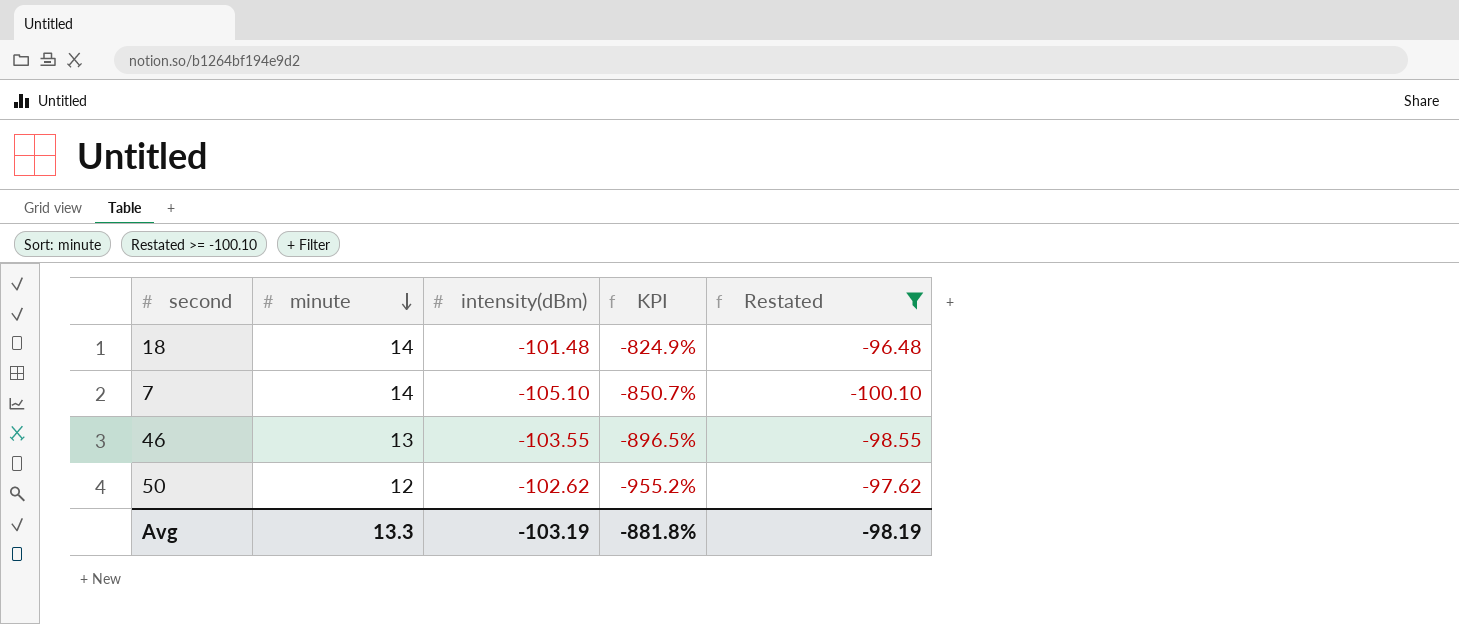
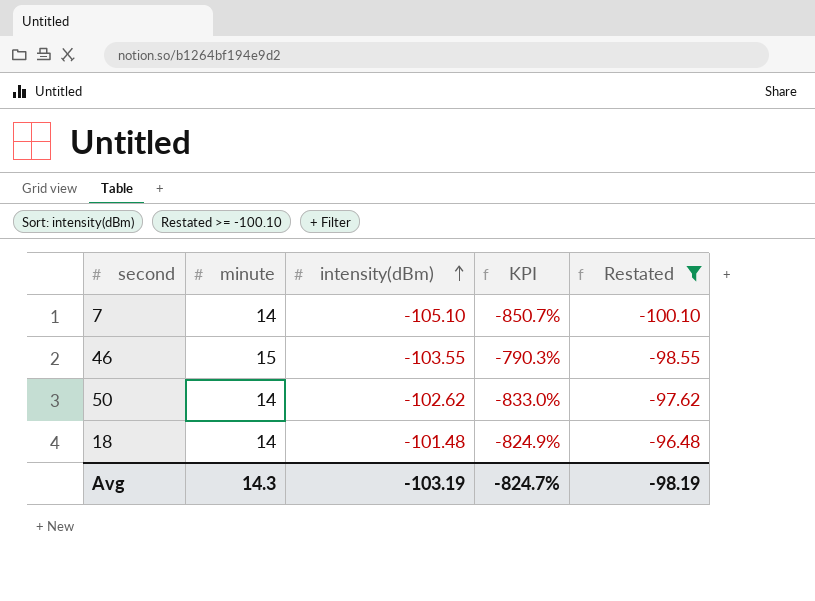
row order: minute descending -> intensity(dBm) ascending
46 | minute: 13 -> 15
46 | KPI: -896.5% -> -790.3%
50 | minute: 12 -> 14
50 | KPI: -955.2% -> -833.0%
Avg | minute: 13.3 -> 14.3
Avg | KPI: -881.8% -> -824.7%

